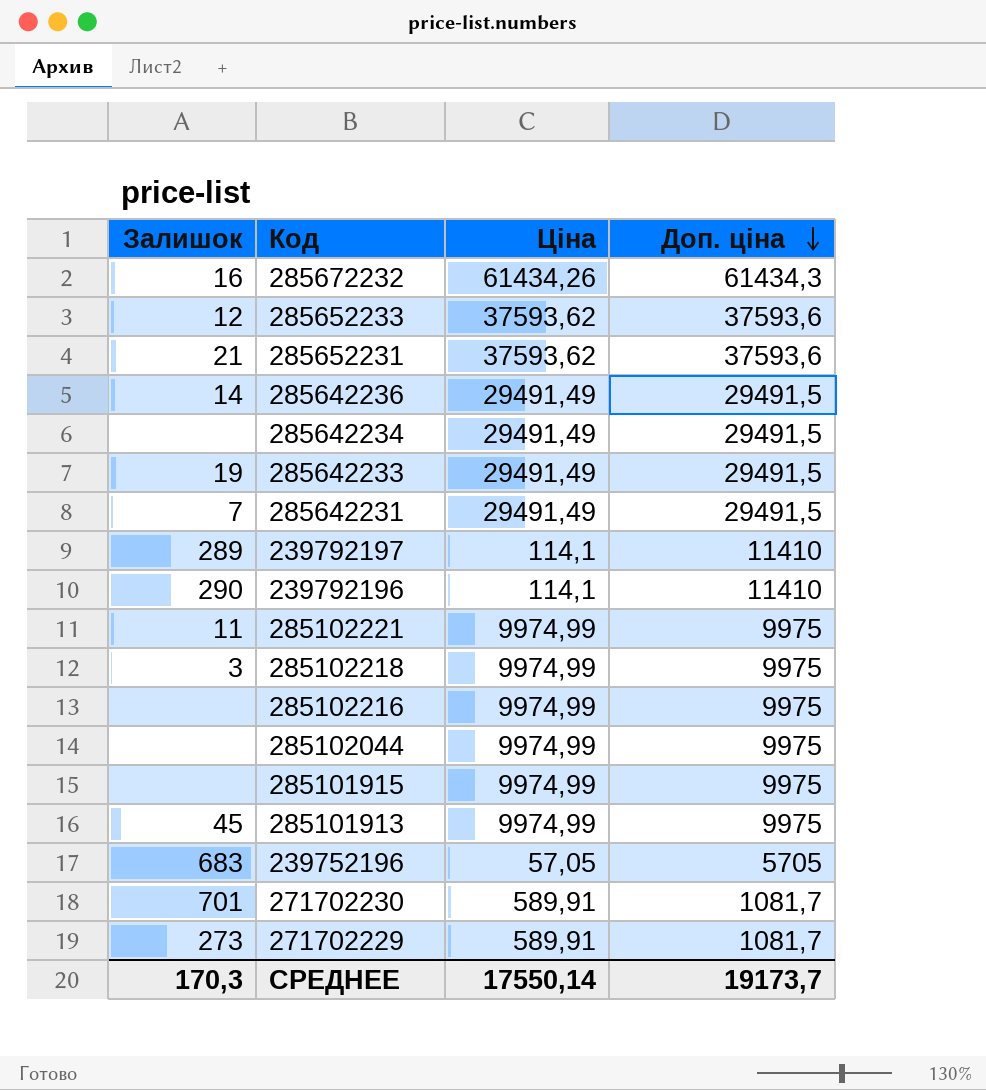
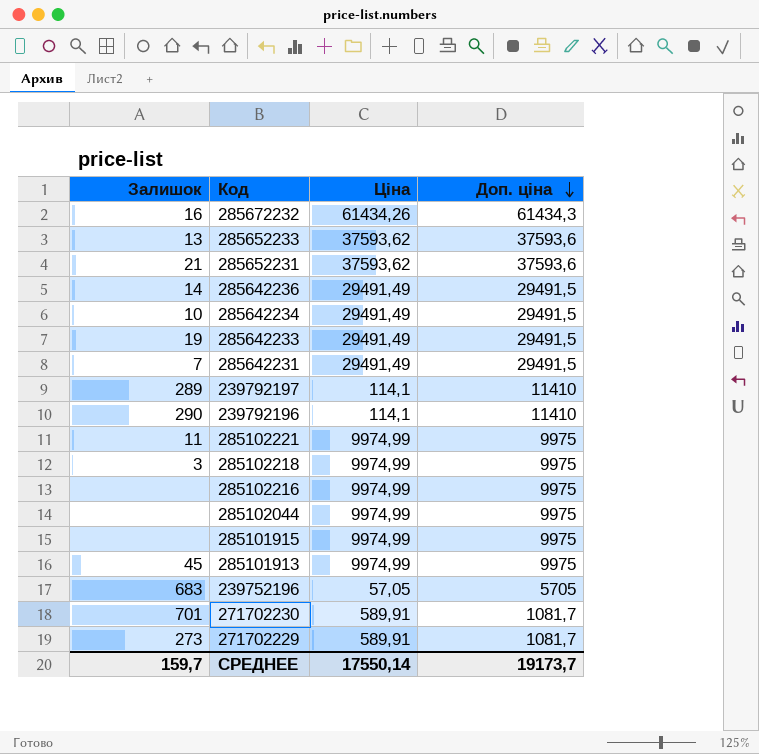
285652233 | Залишок: 12 -> 13
285642234 | Залишок: none -> 10
СРЕДНЕЕ | Залишок: 170,3 -> 159,7

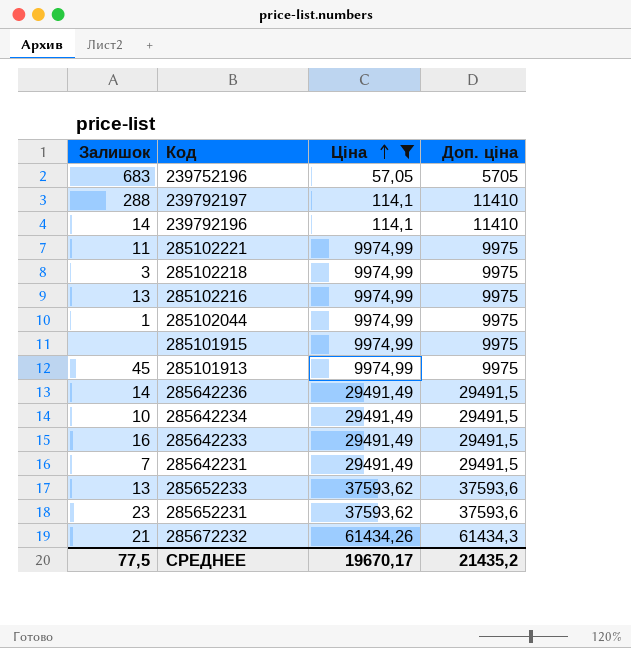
filter: none -> Ціна != 589,91
row order: Доп. ціна descending -> Ціна ascending
239792197 | Залишок: 289 -> 288
239792196 | Залишок: 290 -> 14
285102216 | Залишок: none -> 13
285102044 | Залишок: none -> 1
285642233 | Залишок: 19 -> 16
285652231 | Залишок: 21 -> 23
285672232 | Залишок: 16 -> 21
СРЕДНЕЕ | Залишок: 159,7 -> 77,5
СРЕДНЕЕ | Ціна: 17550,14 -> 19670,17
СРЕДНЕЕ | Доп. ціна: 19173,7 -> 21435,2

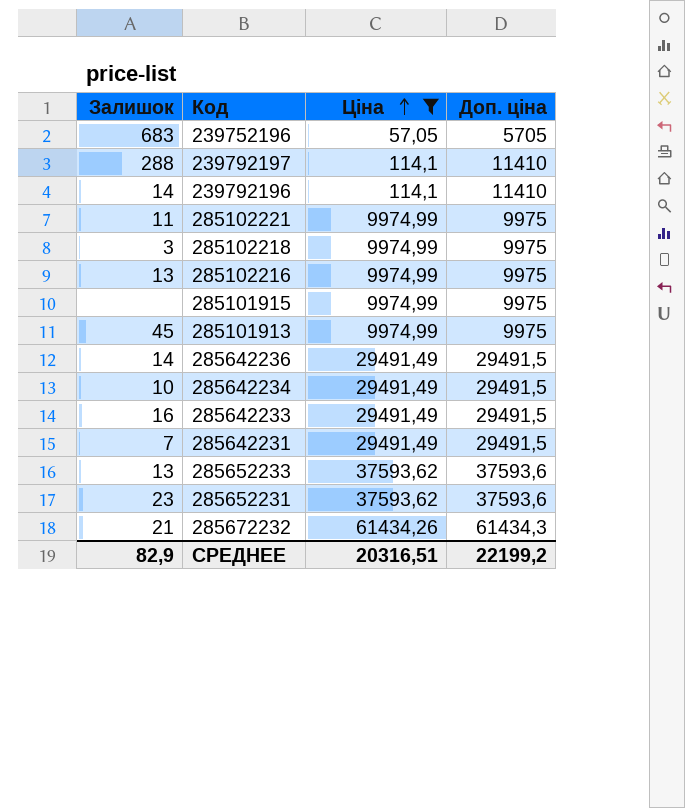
row 285102044: 1 | 9974,99 | 9975 -> none
СРЕДНЕЕ | Залишок: 77,5 -> 82,9
СРЕДНЕЕ | Ціна: 19670,17 -> 20316,51
СРЕДНЕЕ | Доп. ціна: 21435,2 -> 22199,2

